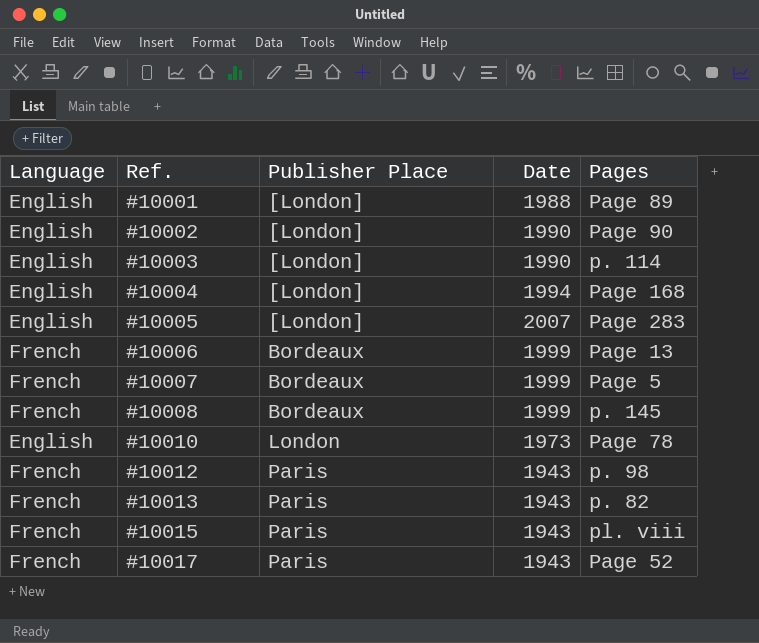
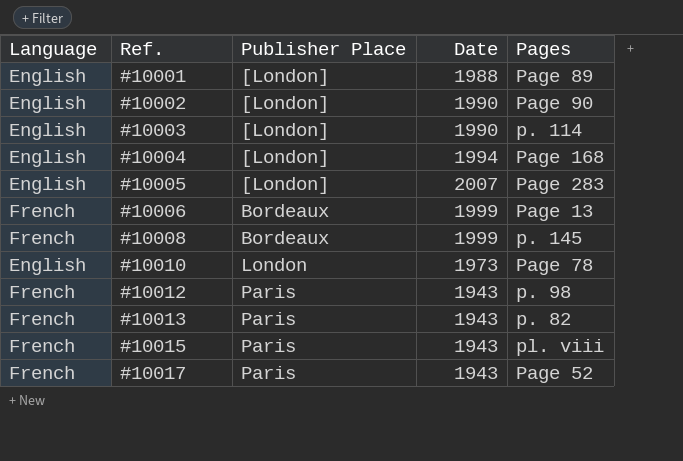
row #10007: French | Bordeaux | 1999 | Page 5 -> none

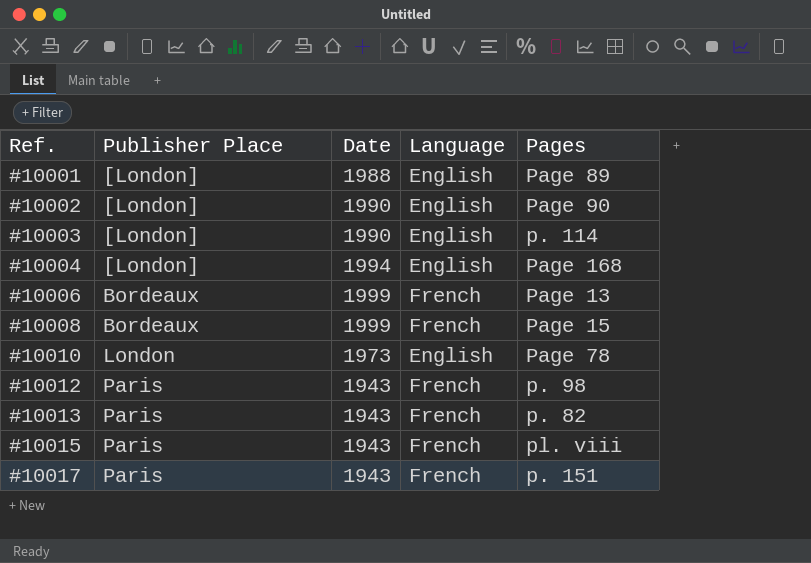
column Language | position: 1 -> 4
row #10005: English | [London] | 2007 | Page 283 -> none
#10008 | Pages: p. 145 -> Page 15
#10017 | Pages: Page 52 -> p. 151

